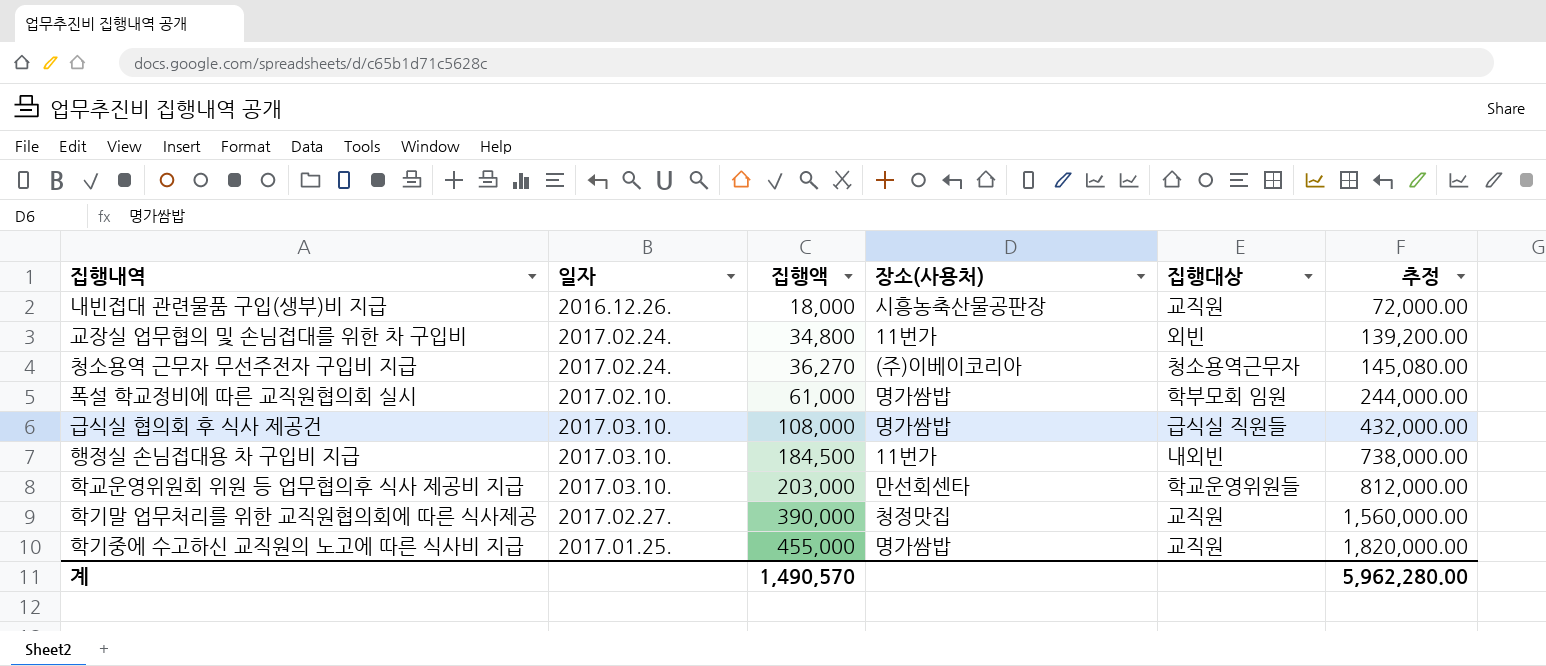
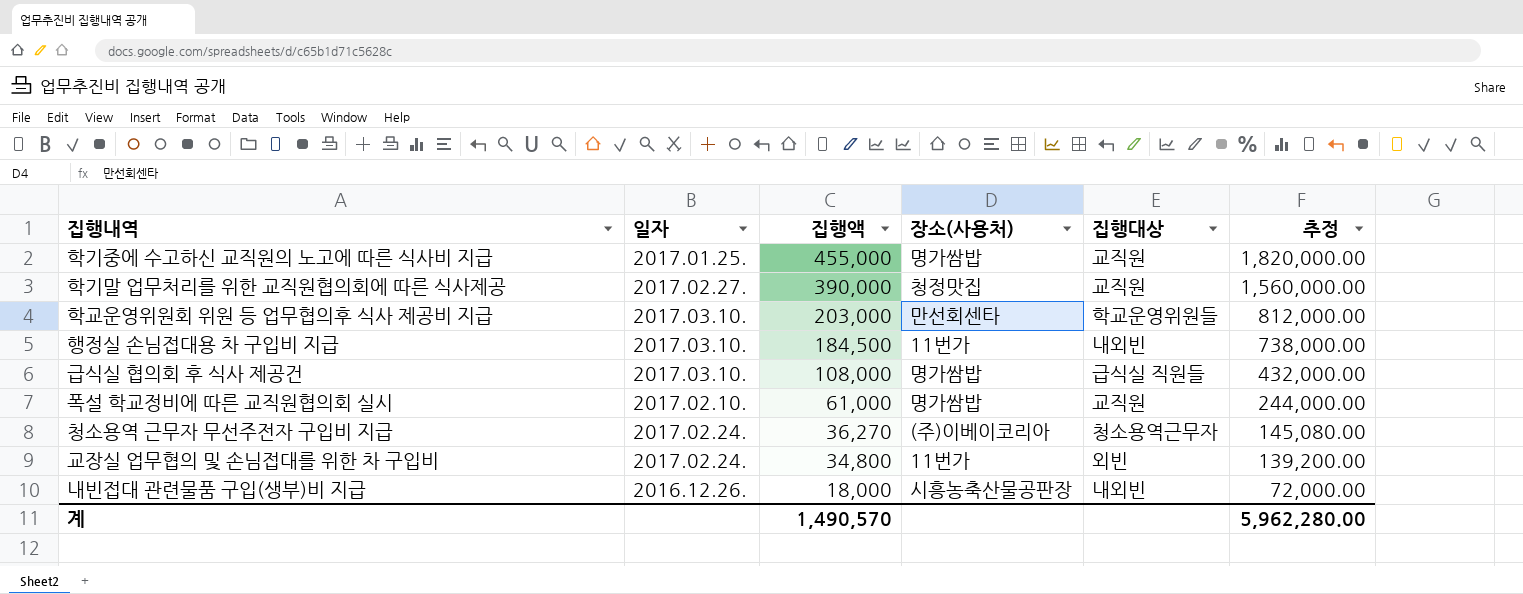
row order: 집행액 ascending -> 집행액 descending
폭설 학교정비에 따른 교직원협의회 실시 | 집행대상: 학부모회 임원 -> 교직원
내빈접대 관련물품 구입(생부)비 지급 | 집행대상: 교직원 -> 내외빈

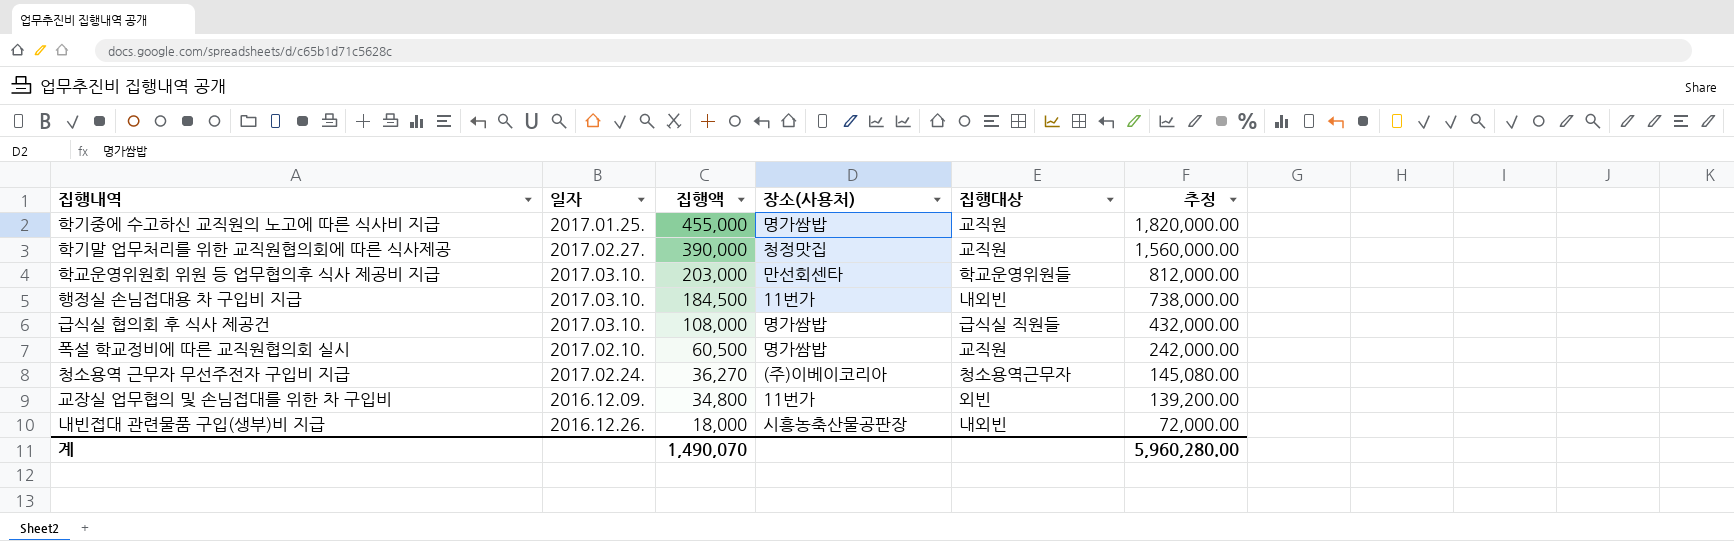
폭설 학교정비에 따른 교직원협의회 실시 | 집행액: 61,000 -> 60,500
폭설 학교정비에 따른 교직원협의회 실시 | 추정: 244,000.00 -> 242,000.00
교장실 업무협의 및 손님접대를 위한 차 구입비 | 일자: 2017.02.24. -> 2016.12.09.
계 | 집행액: 1,490,570 -> 1,490,070
계 | 추정: 5,962,280.00 -> 5,960,280.00

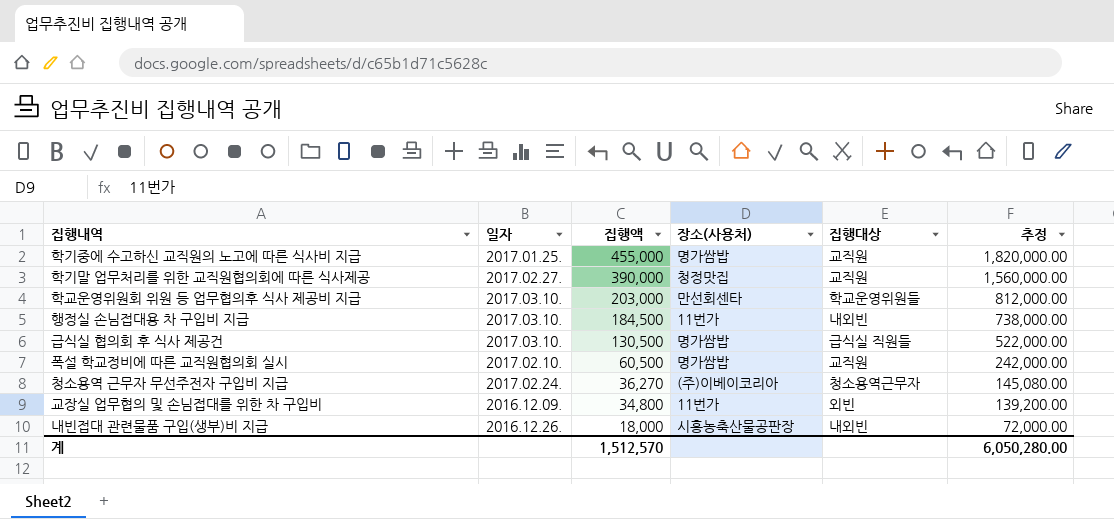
급식실 협의회 후 식사 제공건 | 집행액: 108,000 -> 130,500
급식실 협의회 후 식사 제공건 | 추정: 432,000.00 -> 522,000.00
계 | 집행액: 1,490,070 -> 1,512,570
계 | 추정: 5,960,280.00 -> 6,050,280.00

